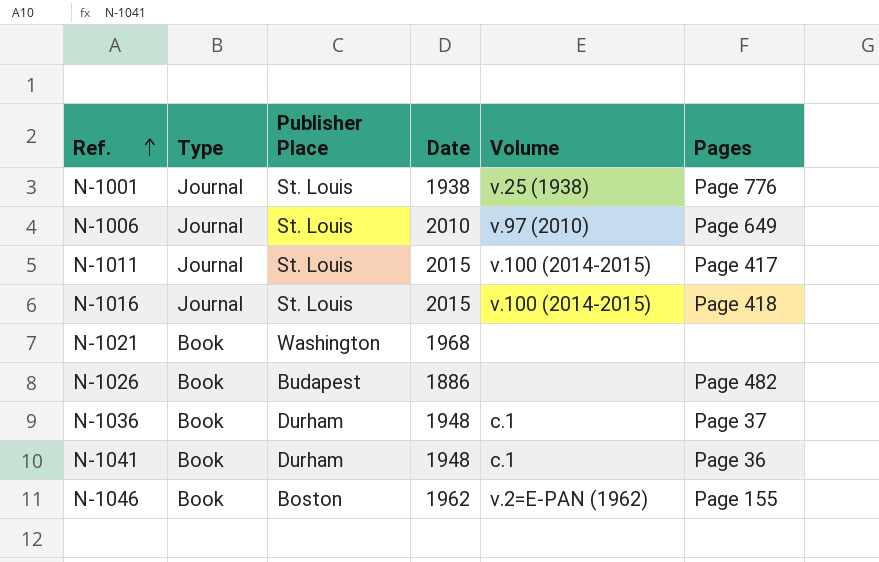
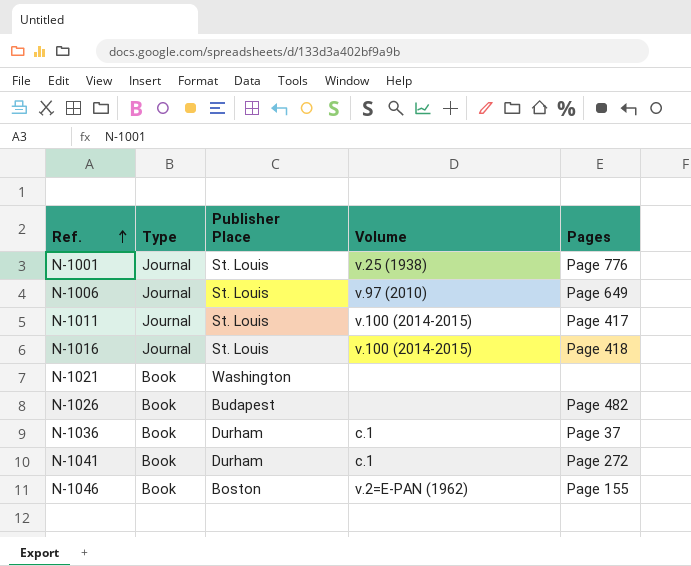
column Date | position: 4 -> none
N-1041 | Pages: Page 36 -> Page 272

